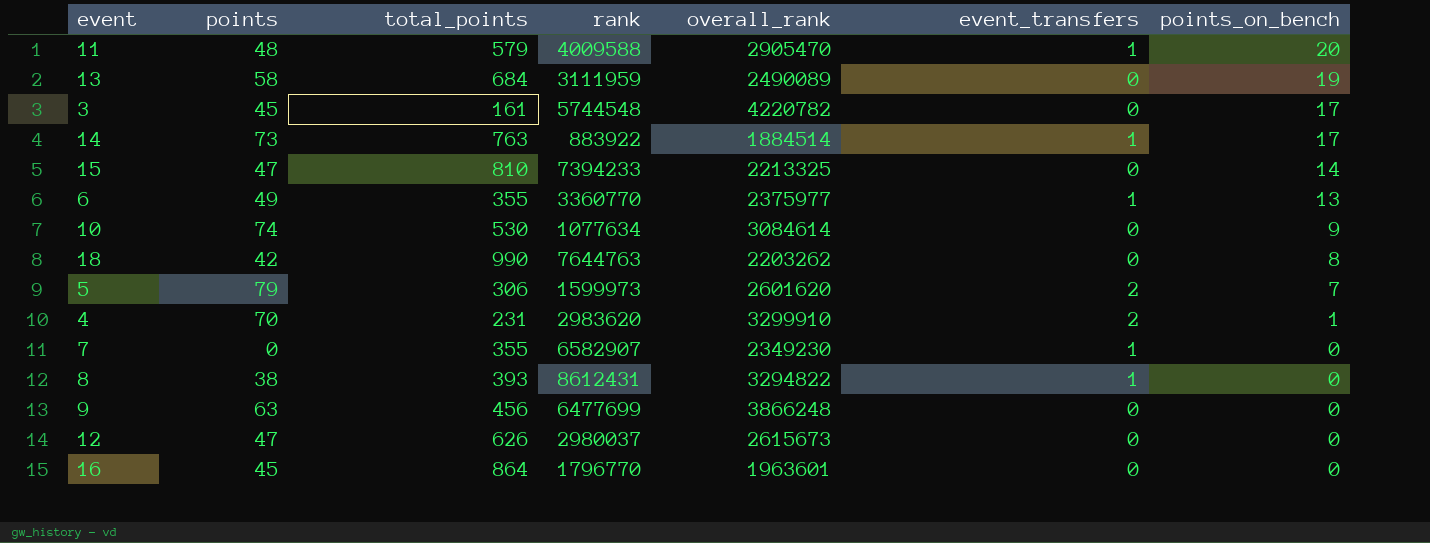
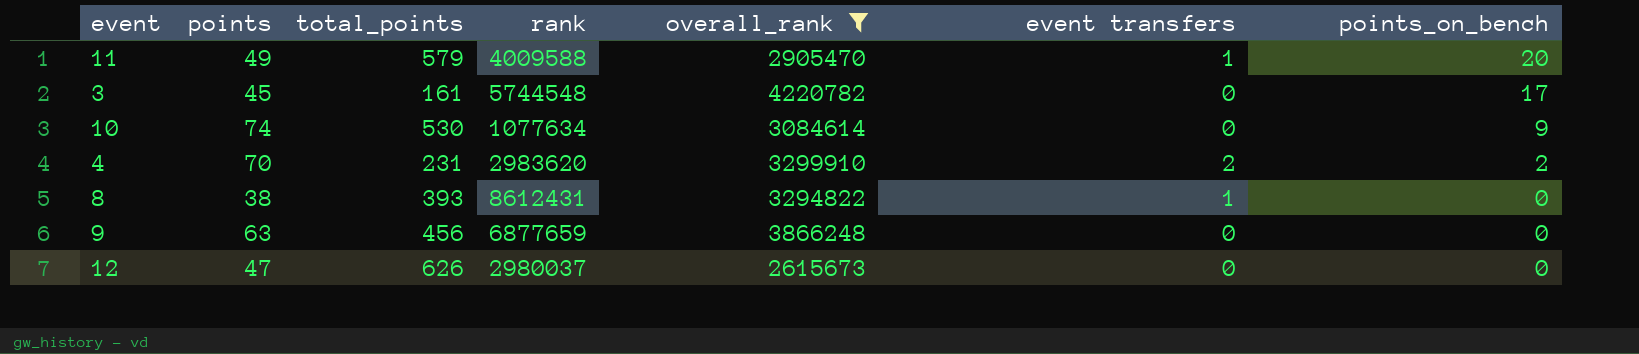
filter: none -> overall_rank >= 2615673
column name: event_transfers -> event transfers
11 | points: 48 -> 49
4 | points_on_bench: 1 -> 2
9 | rank: 6477699 -> 6877659

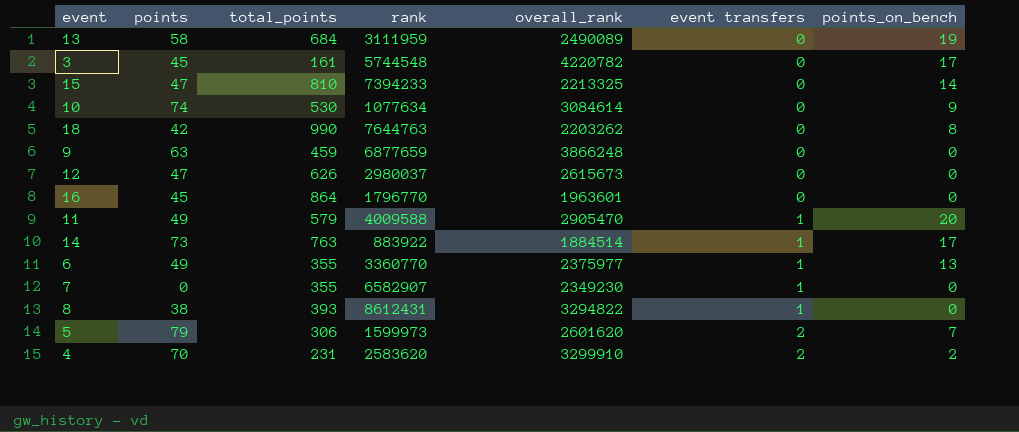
filter: overall_rank >= 2615673 -> none
row order: points_on_bench descending -> event transfers ascending
9 | total_points: 456 -> 459
4 | rank: 2983620 -> 2583620

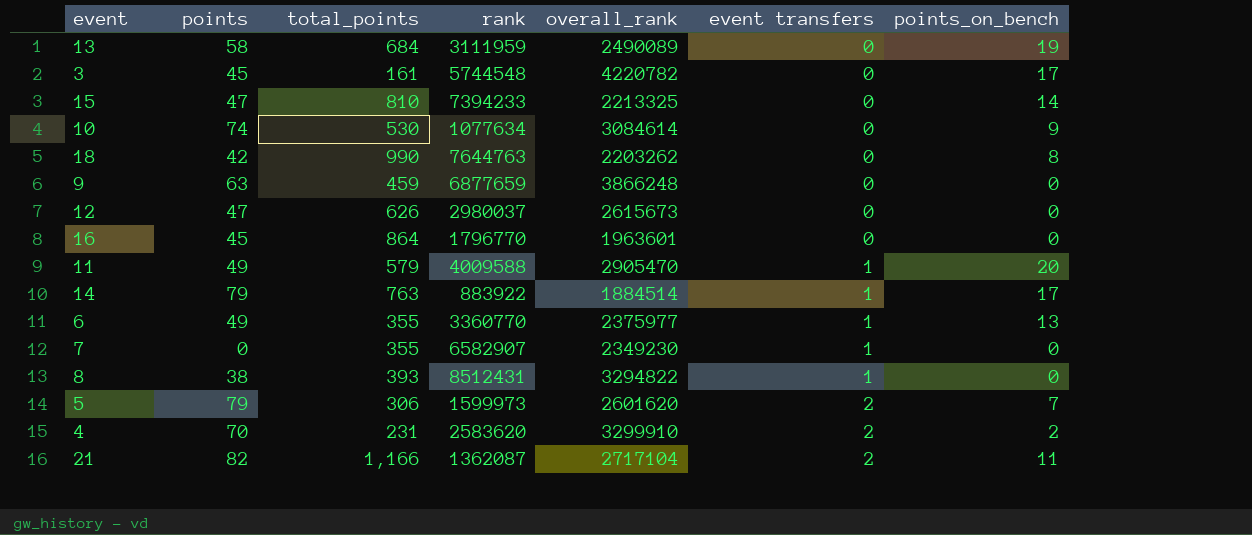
14 | points: 73 -> 79
8 | rank: 8612431 -> 8512431
row 21: none -> 82 | 1,166 | 1362087 | 2717104 | 2 | 11

